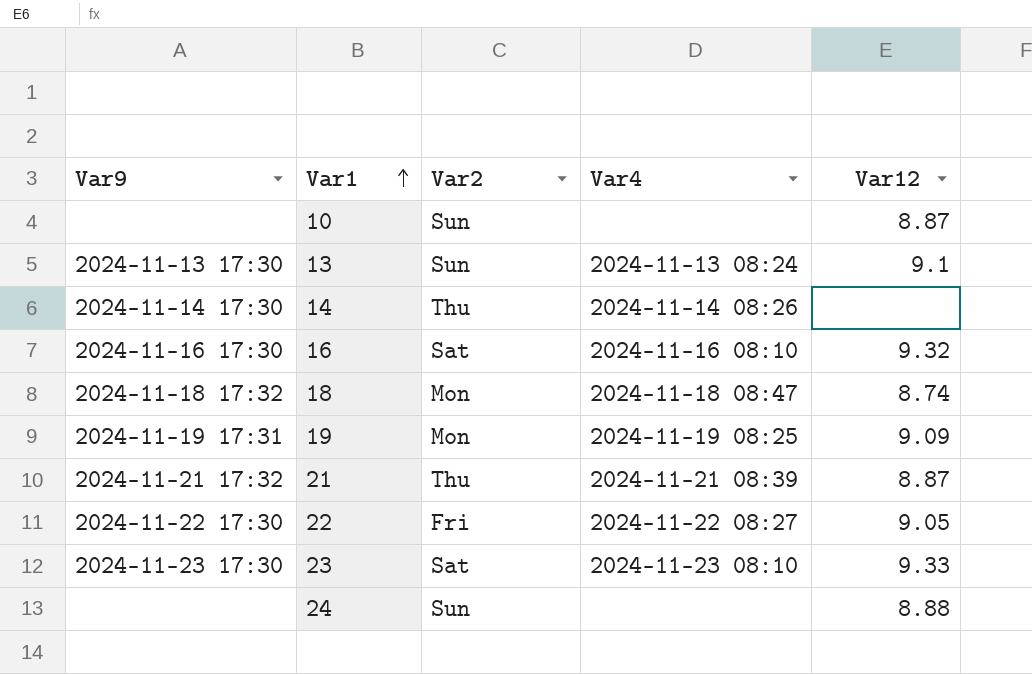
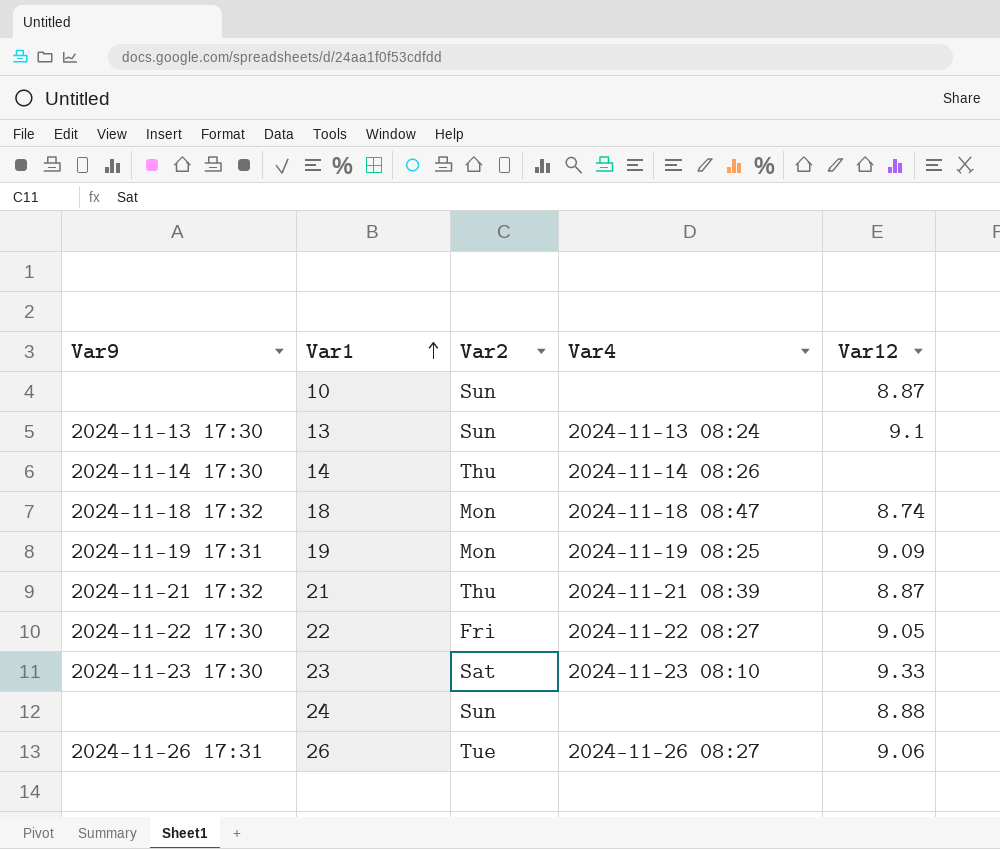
row 16: 2024-11-16 17:30 | Sat | 2024-11-16 08:10 | 9.32 -> none
row 26: none -> 2024-11-26 17:31 | Tue | 2024-11-26 08:27 | 9.06

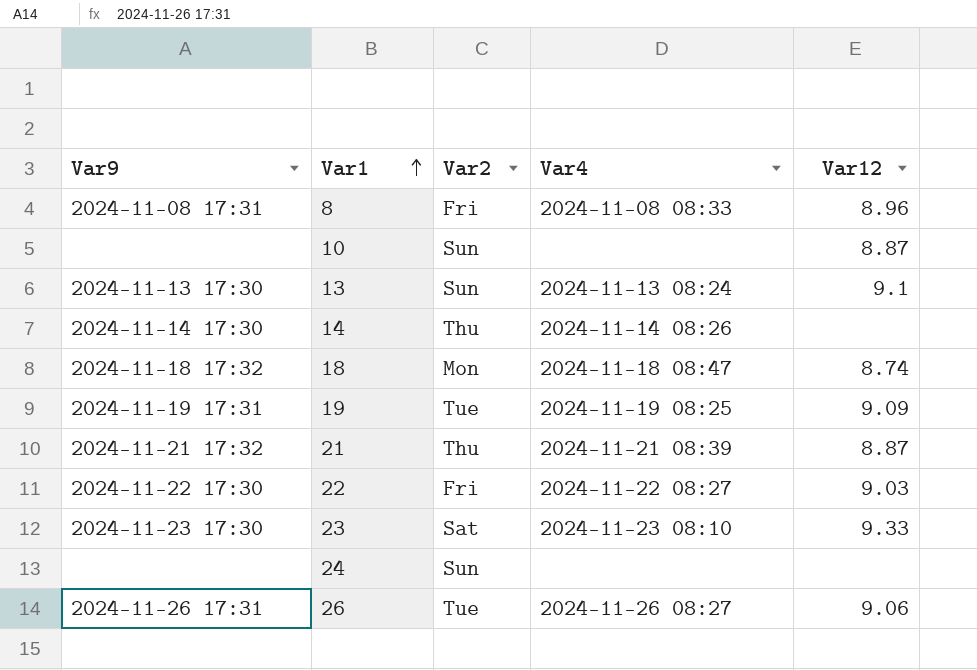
row 8: none -> 2024-11-08 17:31 | Fri | 2024-11-08 08:33 | 8.96
19 | Var2: Mon -> Tue
22 | Var12: 9.05 -> 9.03
24 | Var12: 8.88 -> none

